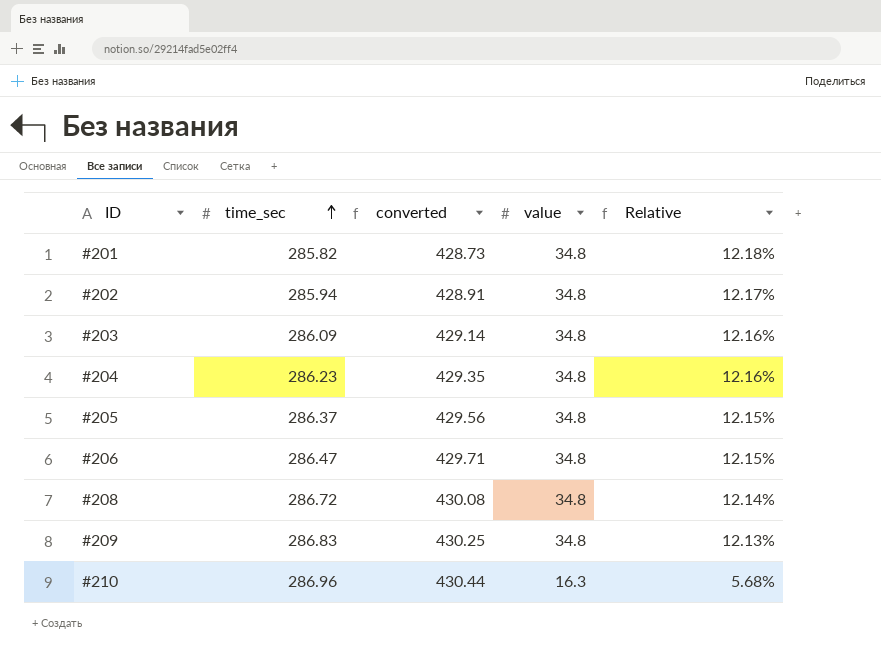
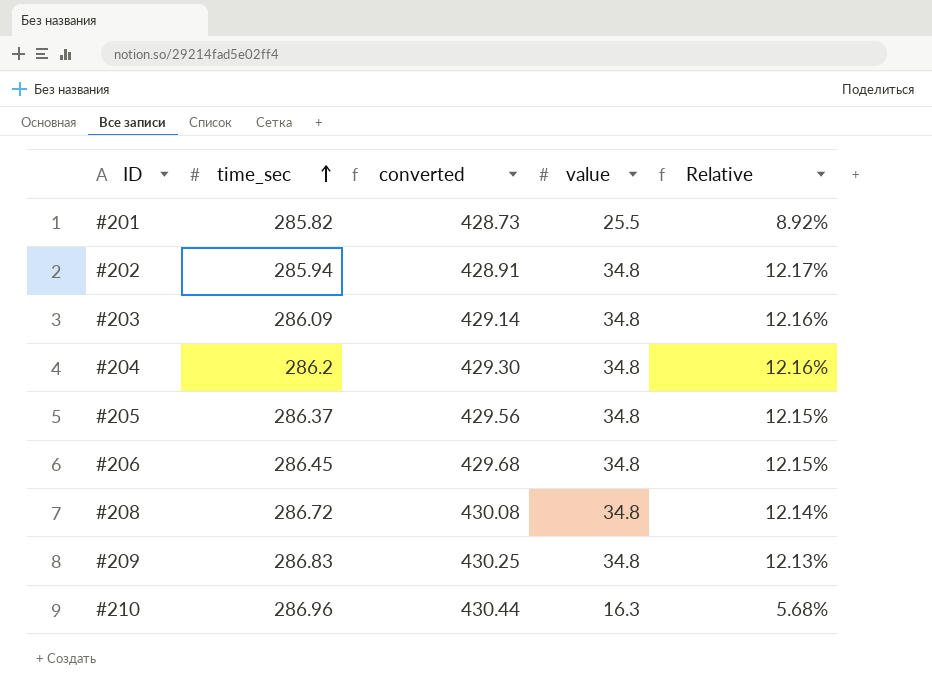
#201 | value: 34.8 -> 25.5
#201 | Relative: 12.18% -> 8.92%
#204 | time_sec: 286.23 -> 286.2
#204 | converted: 429.35 -> 429.30
#206 | time_sec: 286.47 -> 286.45
#206 | converted: 429.71 -> 429.68

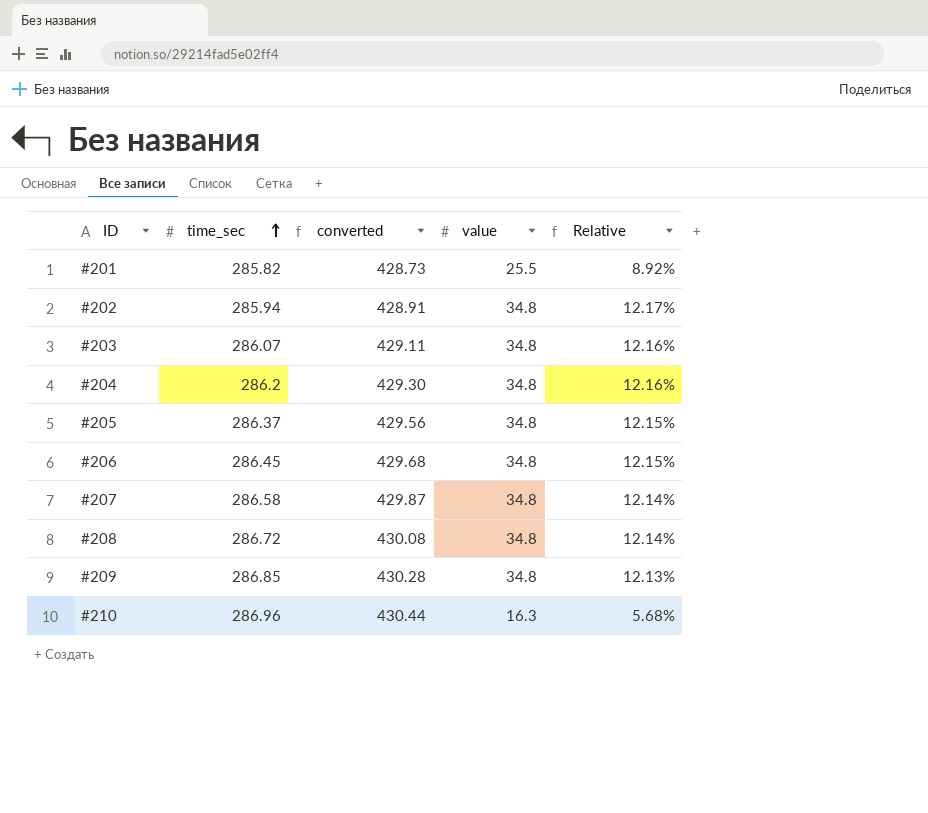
#203 | time_sec: 286.09 -> 286.07
#203 | converted: 429.14 -> 429.11
row #207: none -> 286.58 | 429.87 | 34.8 | 12.14%
#209 | time_sec: 286.83 -> 286.85
#209 | converted: 430.25 -> 430.28

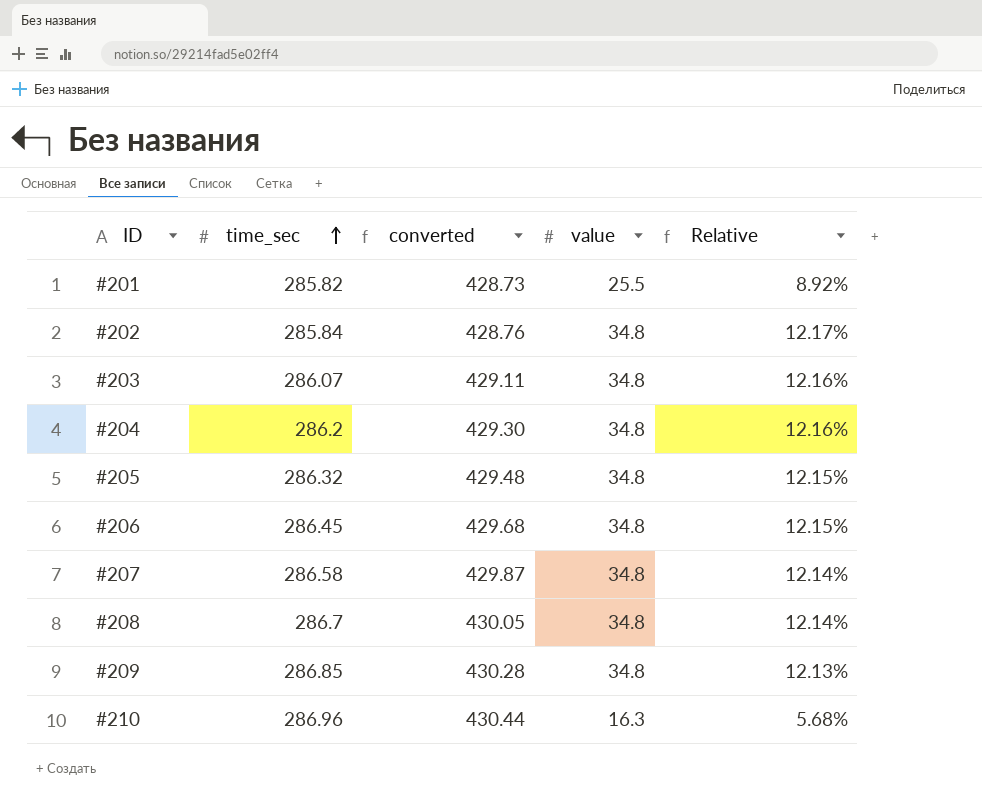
#202 | time_sec: 285.94 -> 285.84
#202 | converted: 428.91 -> 428.76
#205 | time_sec: 286.37 -> 286.32
#205 | converted: 429.56 -> 429.48
#208 | time_sec: 286.72 -> 286.7
#208 | converted: 430.08 -> 430.05

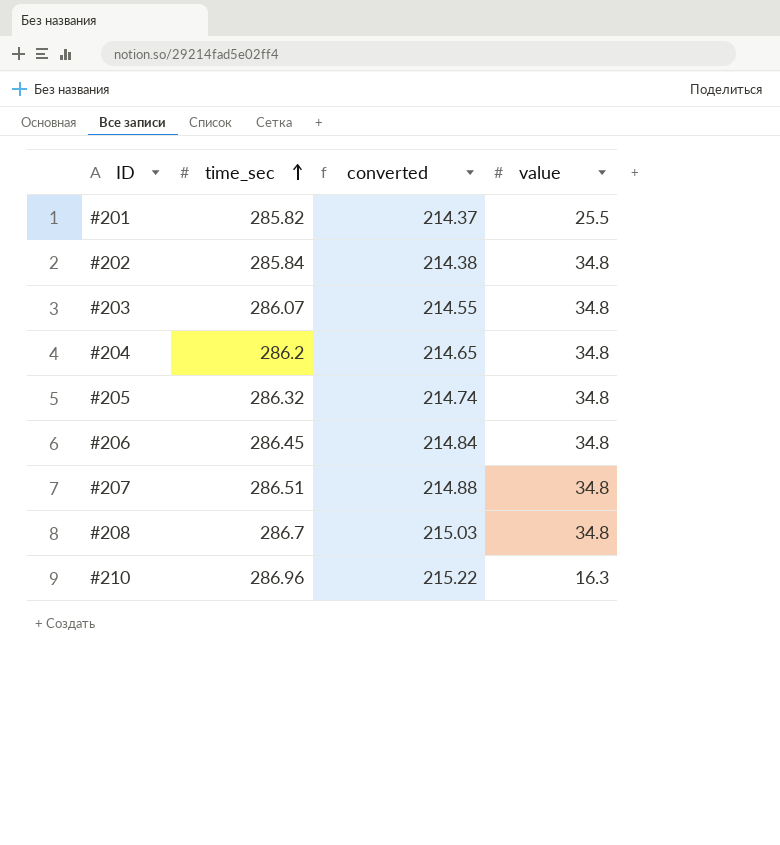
column Relative | formula: [value] / [time_sec] -> none
column converted | formula: [time_sec] * 1.5 -> [time_sec] * 0.75
row #209: 286.85 | 430.28 | 34.8 | 12.13% -> none
#207 | time_sec: 286.58 -> 286.51

